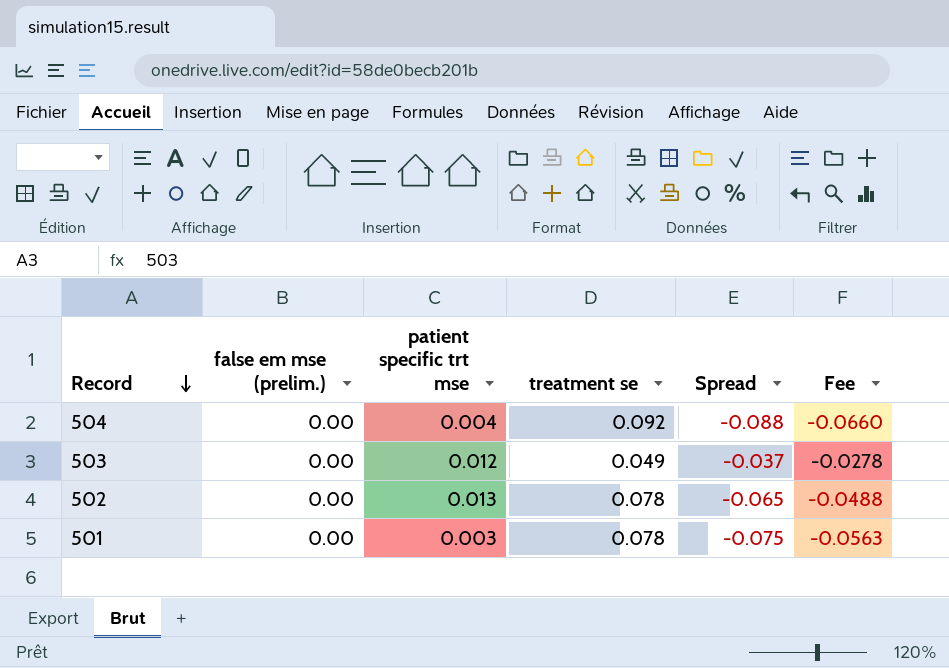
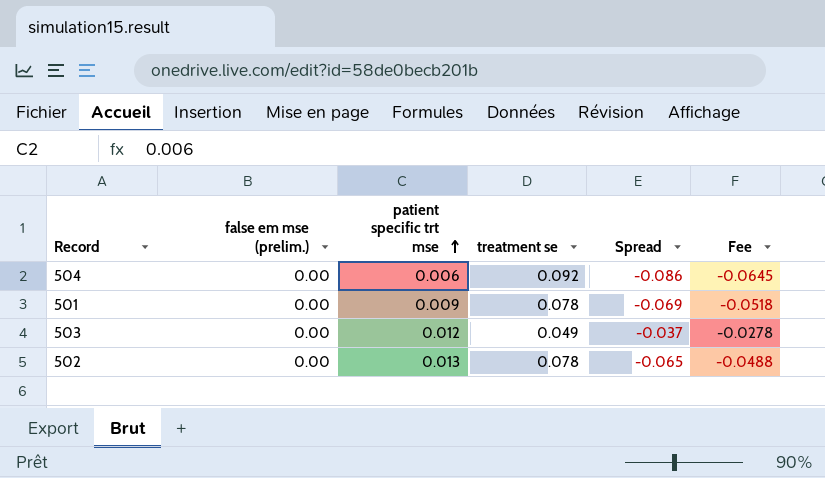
row order: Record descending -> patient specific trt mse ascending
504 | patient specific trt mse: 0.004 -> 0.006
504 | Spread: -0.088 -> -0.086
504 | Fee: -0.0660 -> -0.0645
501 | patient specific trt mse: 0.003 -> 0.009
501 | Spread: -0.075 -> -0.069
501 | Fee: -0.0563 -> -0.0518

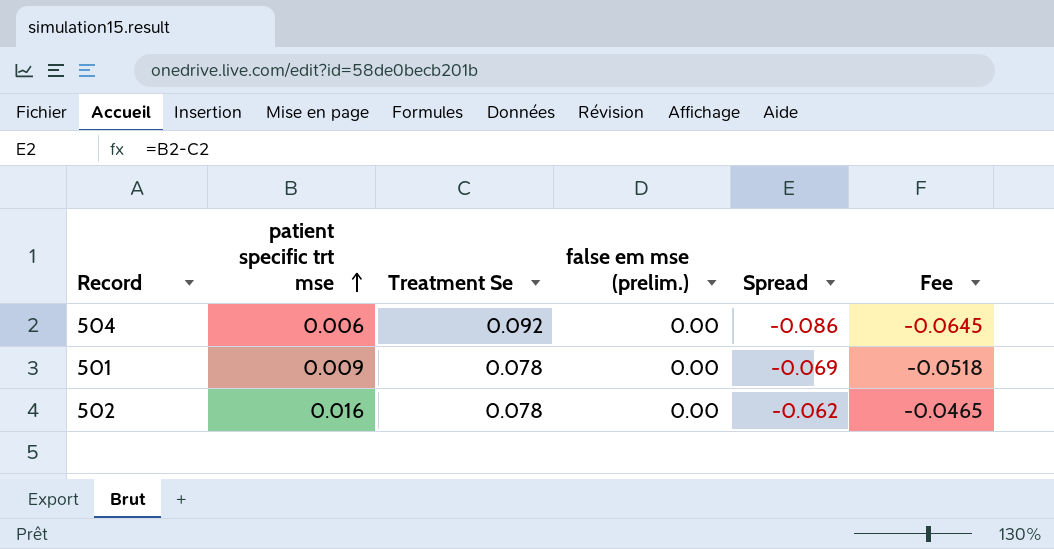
column name: treatment se -> Treatment Se
column false em mse (prelim.) | position: 2 -> 4
row 503: 0.00 | 0.012 | 0.049 | -0.037 | -0.0278 -> none
502 | patient specific trt mse: 0.013 -> 0.016
502 | Spread: -0.065 -> -0.062
502 | Fee: -0.0488 -> -0.0465

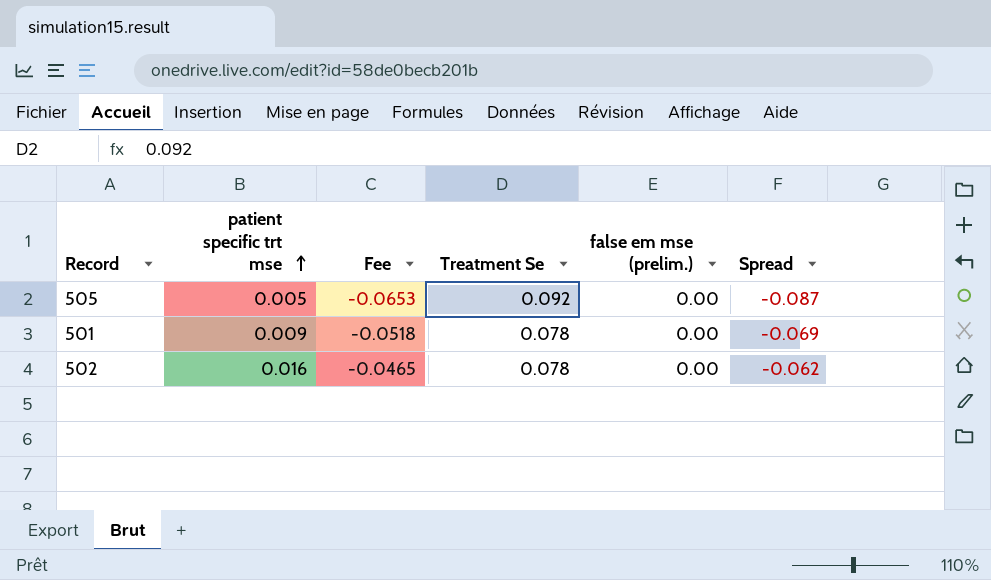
column Fee | position: 6 -> 3
row 504: 0.006 | 0.092 | 0.00 | -0.086 | -0.0645 -> none
row 505: none -> 0.005 | -0.0653 | 0.092 | 0.00 | -0.087

